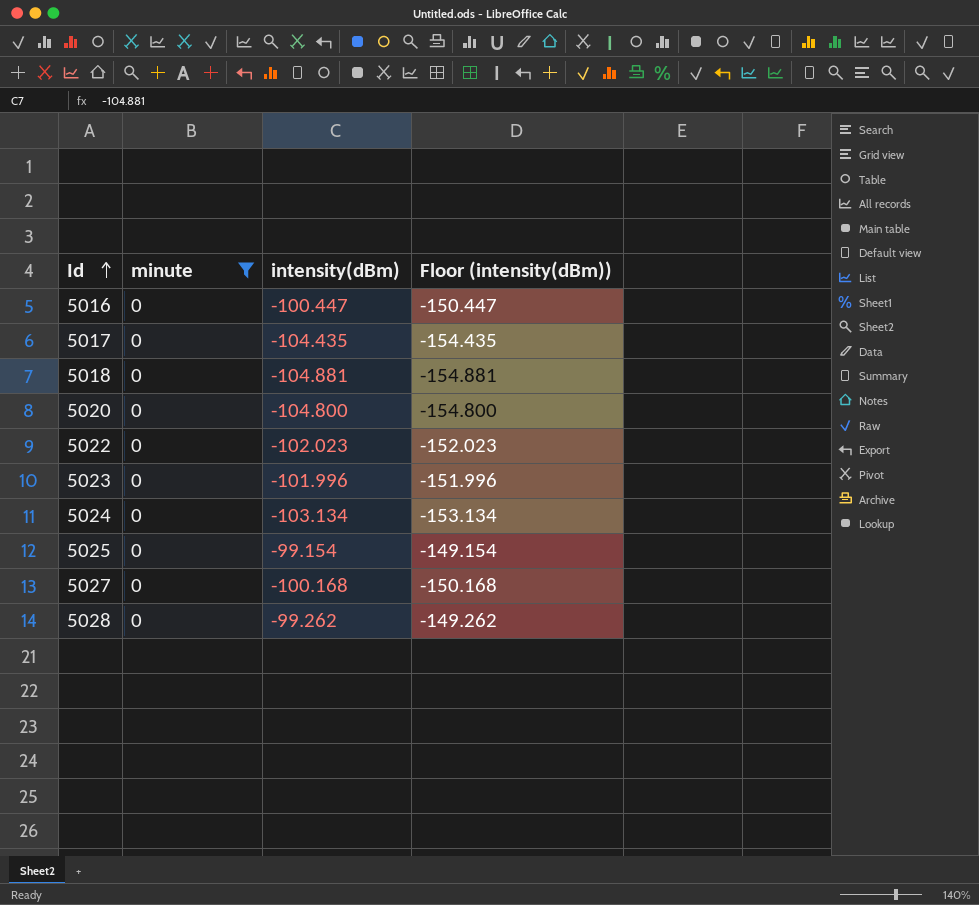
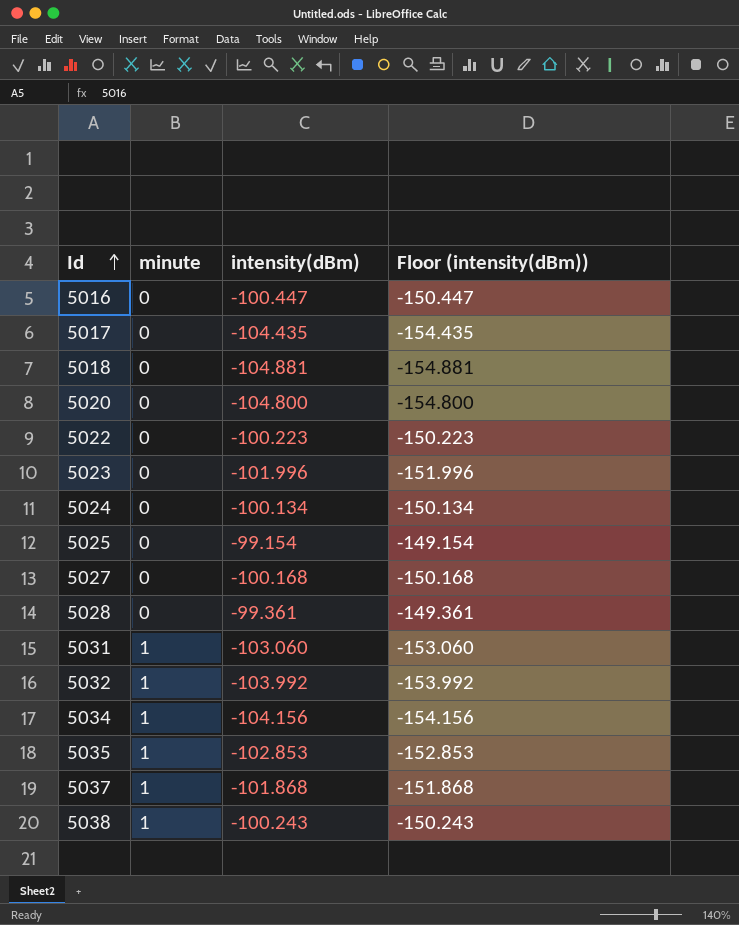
filter: minute = 0 -> none
5022 | intensity(dBm): -102.023 -> -100.223
5022 | Floor (intensity(dBm)): -152.023 -> -150.223
5024 | intensity(dBm): -103.134 -> -100.134
5024 | Floor (intensity(dBm)): -153.134 -> -150.134
5028 | intensity(dBm): -99.262 -> -99.361
5028 | Floor (intensity(dBm)): -149.262 -> -149.361

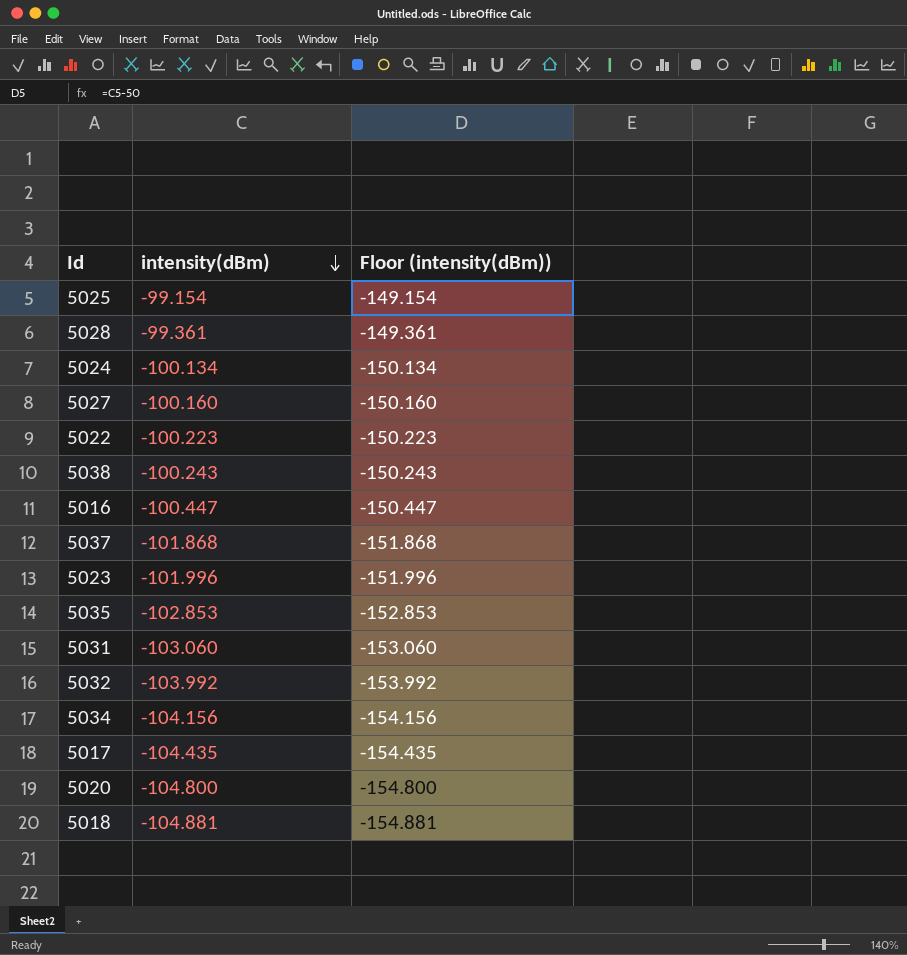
row order: Id ascending -> intensity(dBm) descending
column minute | position: 2 -> none
5027 | intensity(dBm): -100.168 -> -100.160
5027 | Floor (intensity(dBm)): -150.168 -> -150.160

